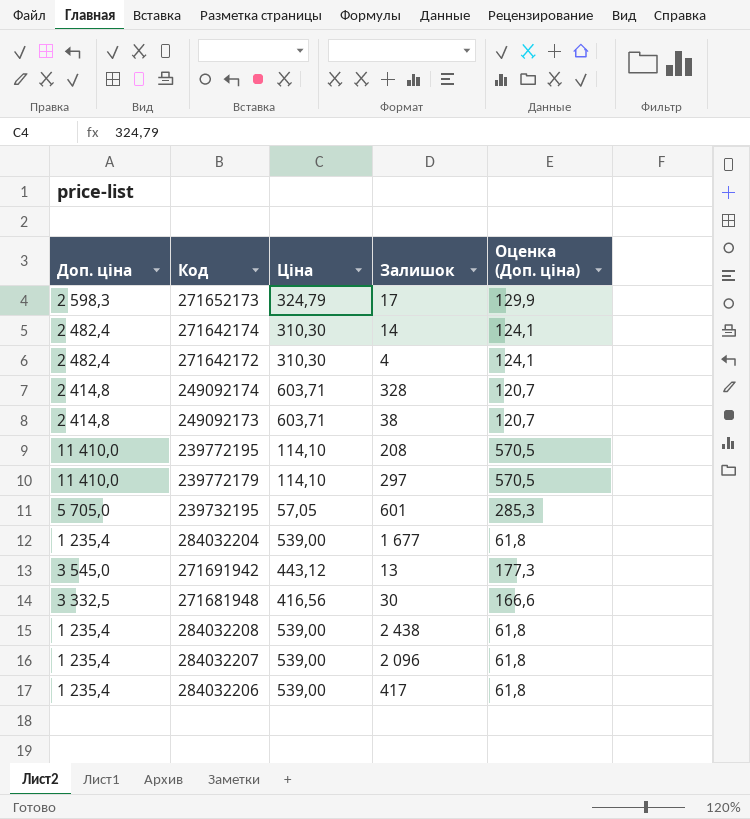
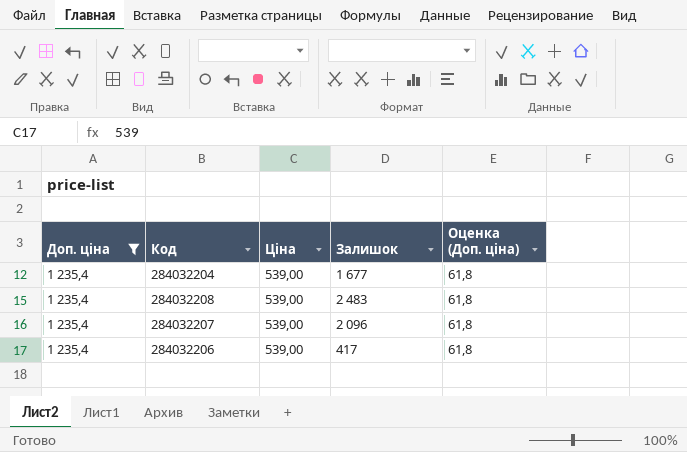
filter: none -> Доп. ціна = 1 235,4
284032208 | Залишок: 2 438 -> 2 483

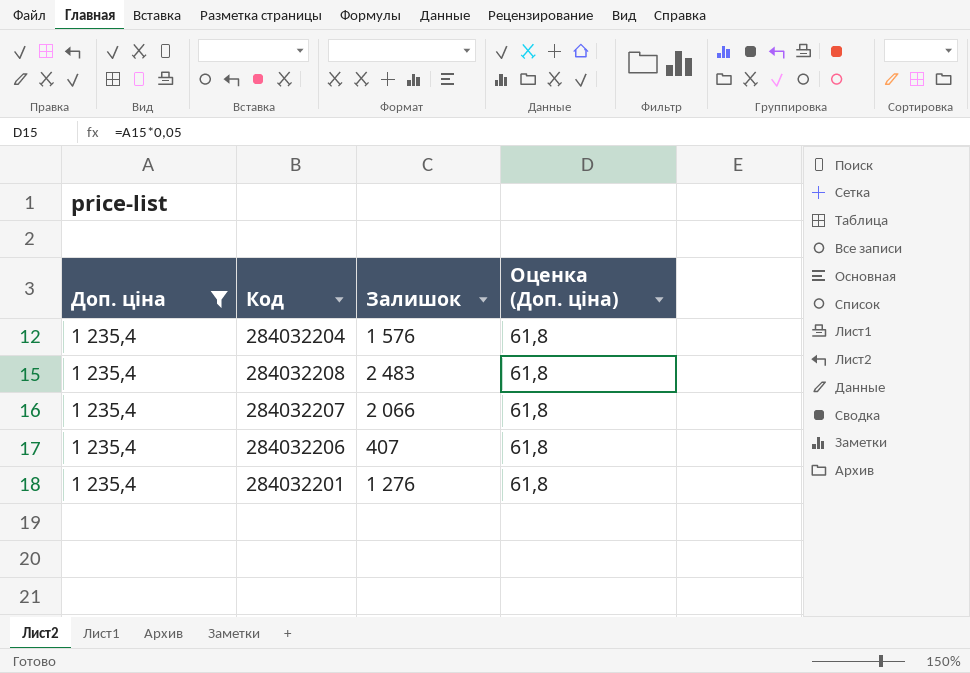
column Ціна | position: 3 -> none
284032204 | Залишок: 1 677 -> 1 576
284032207 | Залишок: 2 096 -> 2 066
284032206 | Залишок: 417 -> 407
row 284032201: none -> 1 235,4 | 1 276 | 61,8

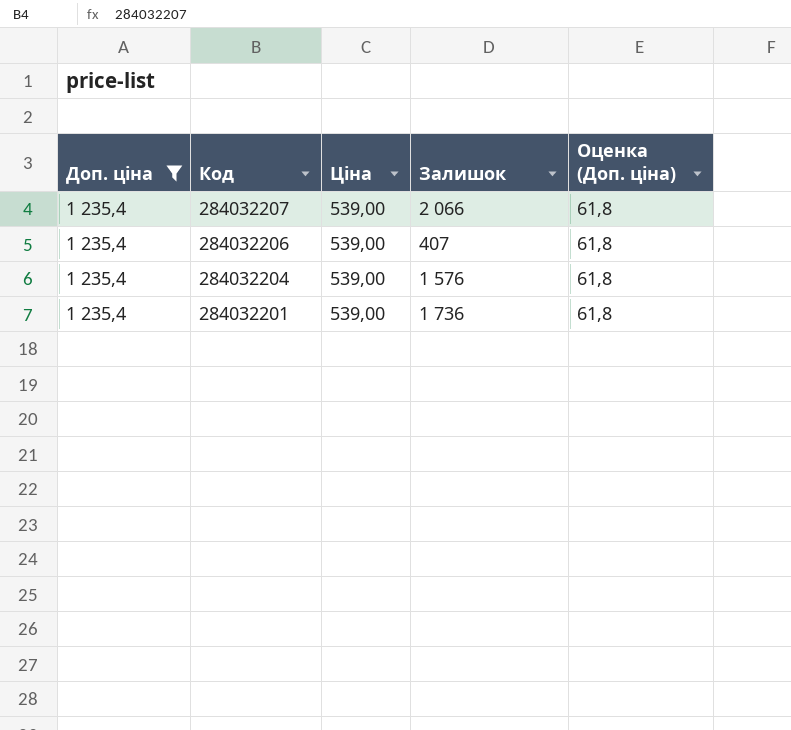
row order: none -> Код descending
column Ціна | position: none -> 3
row 284032208: 1 235,4 | 2 483 | 61,8 -> none
284032201 | Залишок: 1 276 -> 1 736

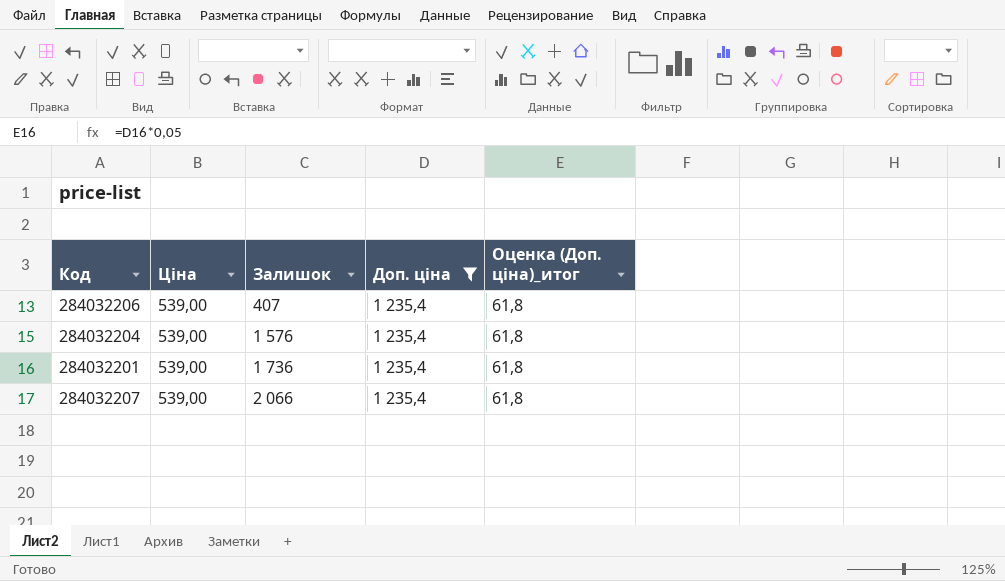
row order: Код descending -> Залишок ascending
column Доп. ціна | position: 1 -> 4
column name: Оценка (Доп. ціна) -> Оценка (Доп. ціна)_итог

